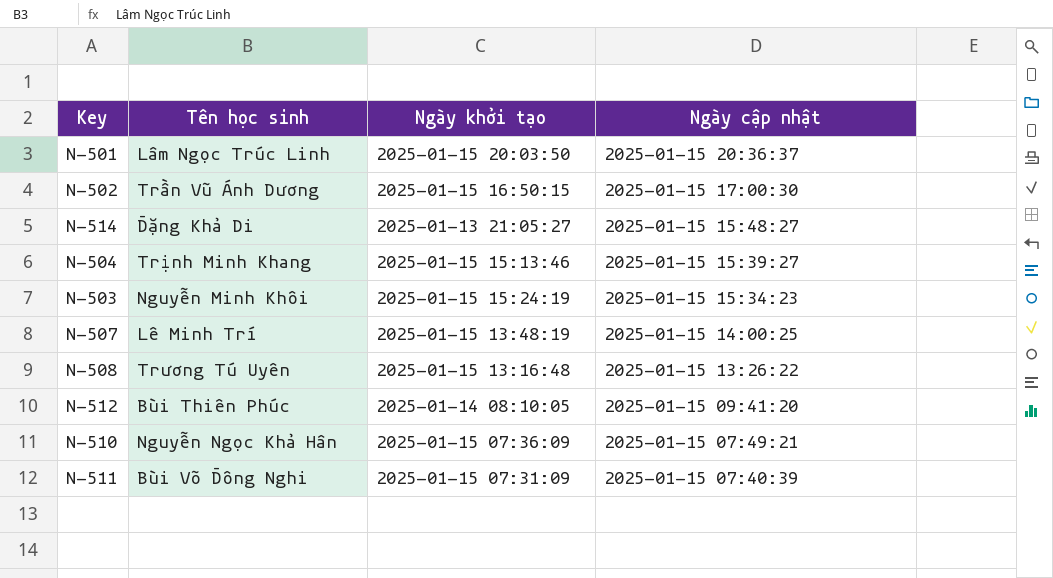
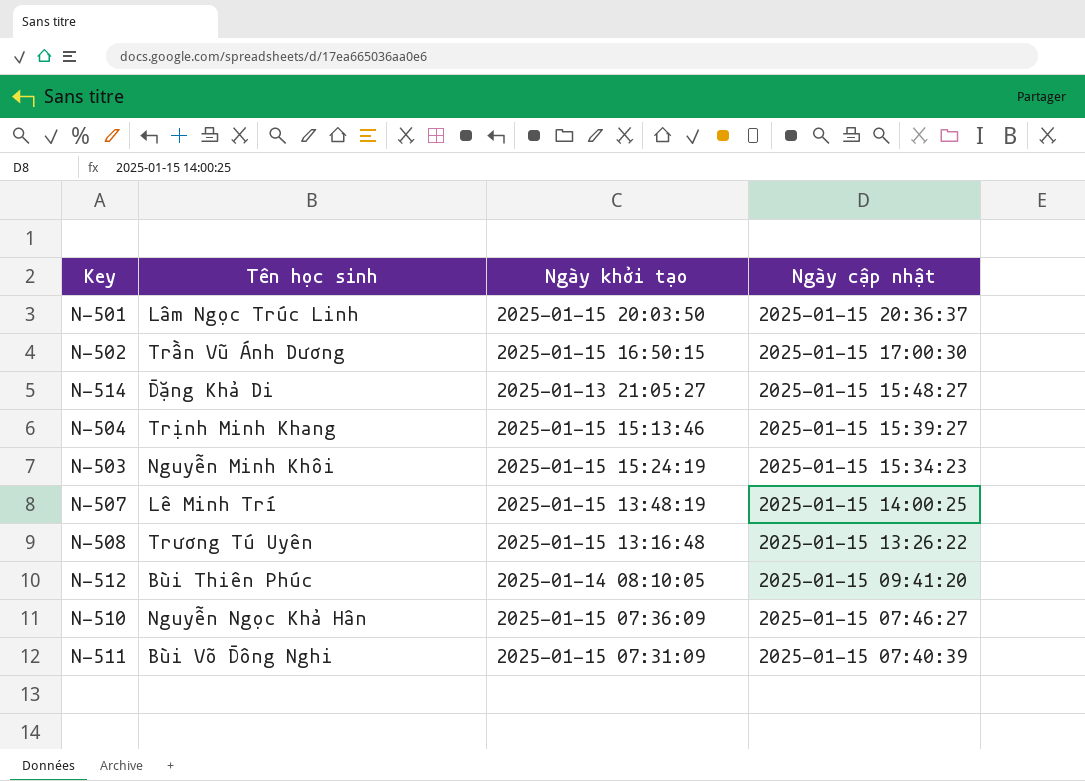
N-510 | Ngày cập nhật: 2025-01-15 07:49:21 -> 2025-01-15 07:46:27

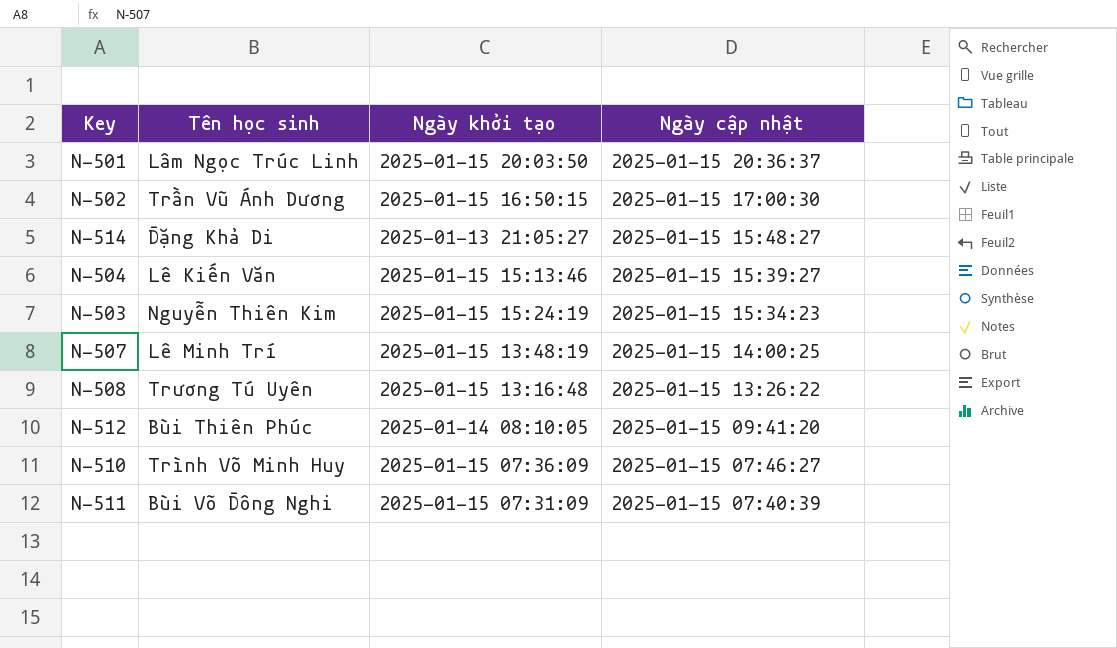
N-504 | Tên học sinh: Trịnh Minh Khang -> Lê Kiến Văn
N-503 | Tên học sinh: Nguyễn Minh Khôi -> Nguyễn Thiên Kim
N-510 | Tên học sinh: Nguyễn Ngọc Khả Hân -> Trình Võ Minh Huy

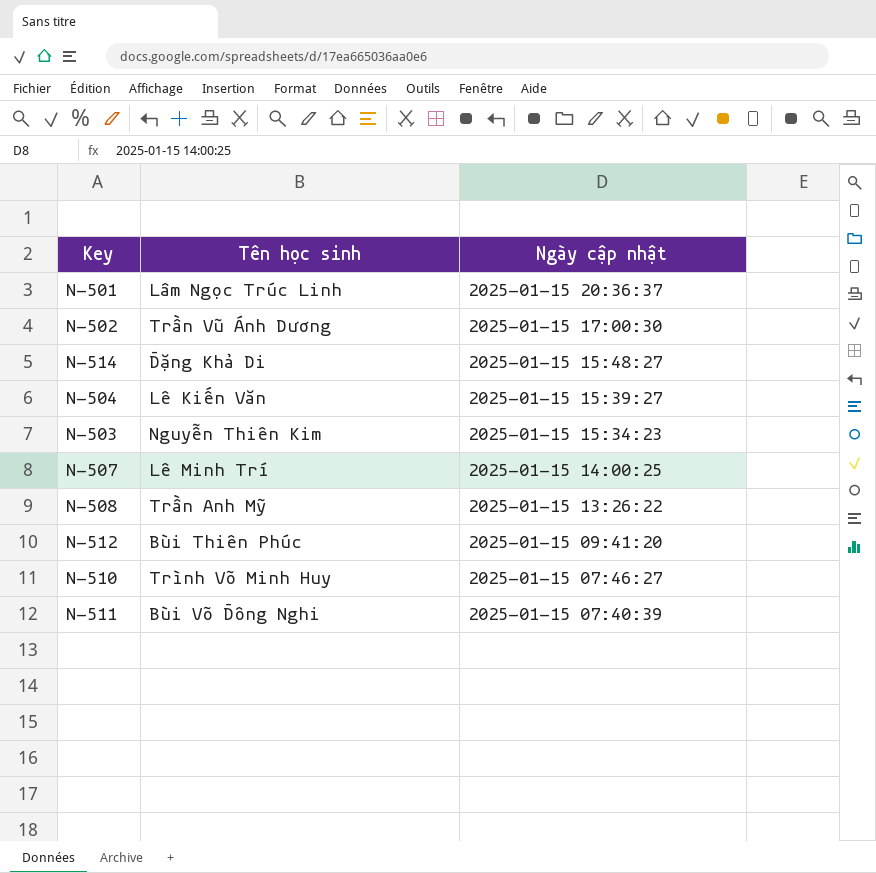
column Ngày khởi tạo | position: 3 -> none
N-508 | Tên học sinh: Trương Tú Uyên -> Trần Anh Mỹ

